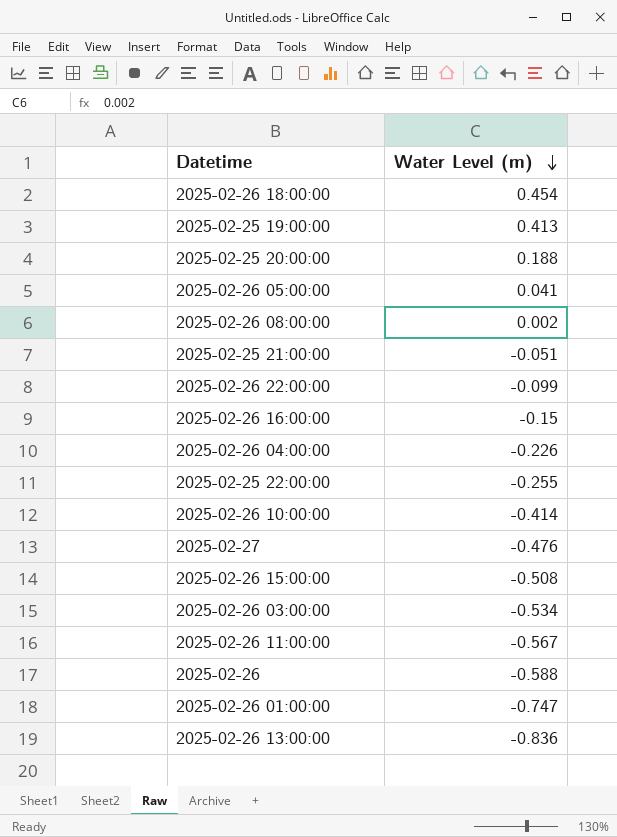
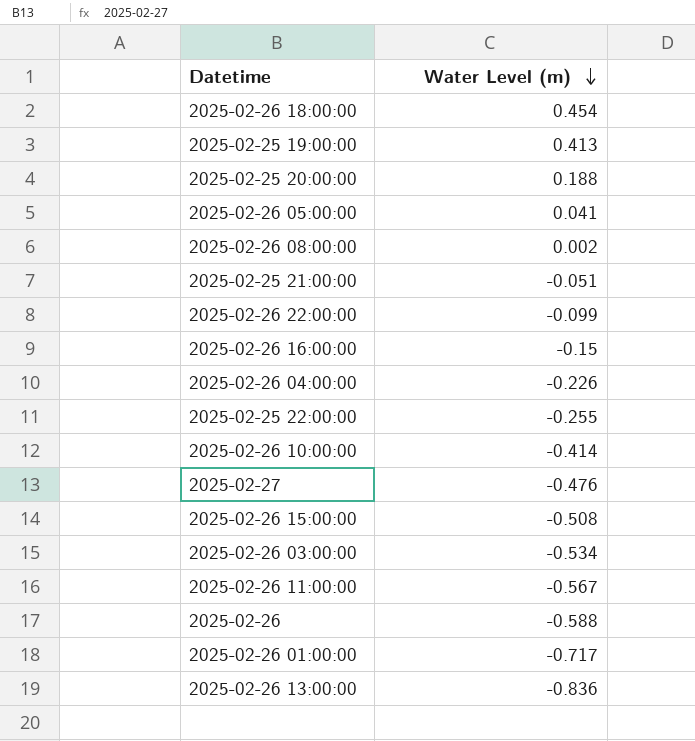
2025-02-26 01:00:00 | Water Level (m): -0.747 -> -0.717

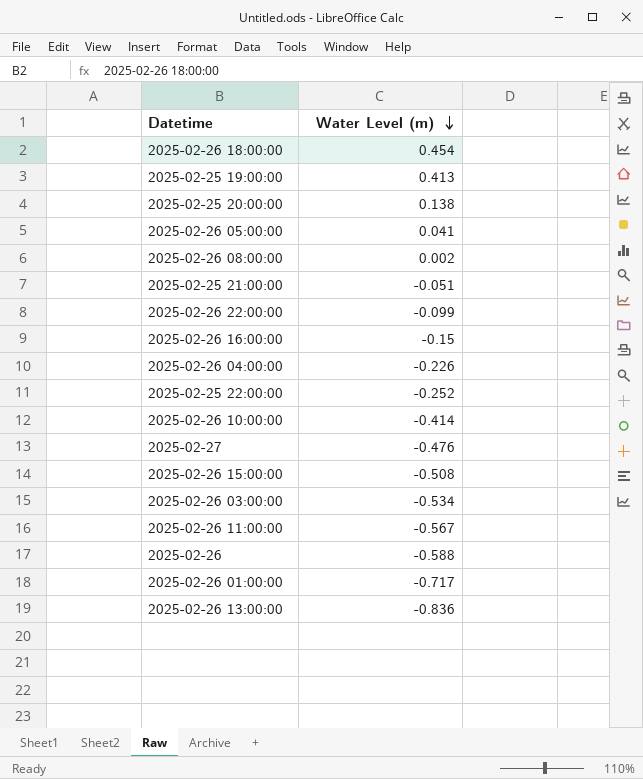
2025-02-25 20:00:00 | Water Level (m): 0.188 -> 0.138
2025-02-25 22:00:00 | Water Level (m): -0.255 -> -0.252

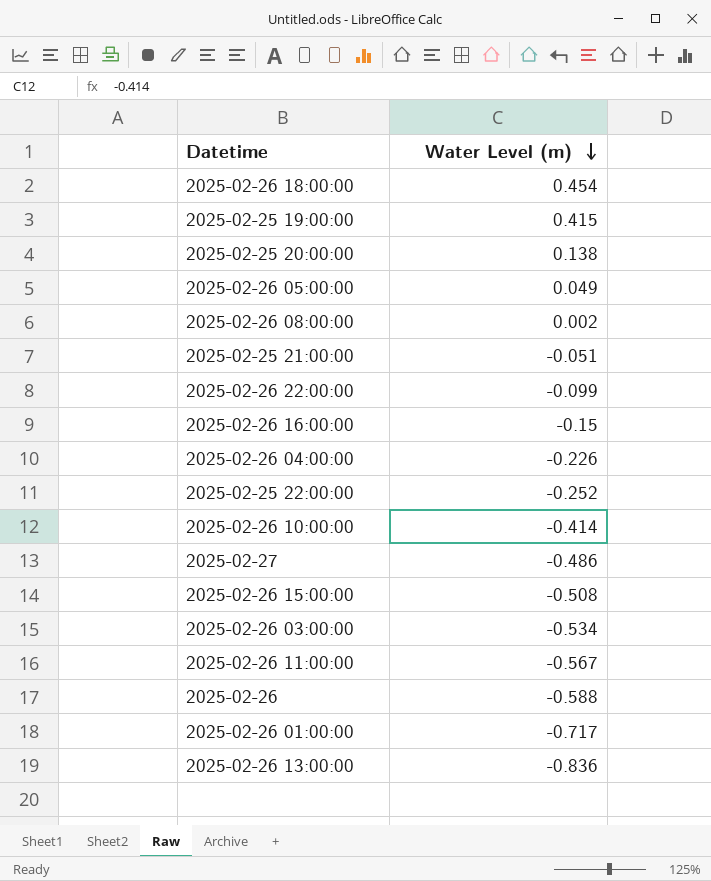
2025-02-25 19:00:00 | Water Level (m): 0.413 -> 0.415
2025-02-26 05:00:00 | Water Level (m): 0.041 -> 0.049
2025-02-27 | Water Level (m): -0.476 -> -0.486

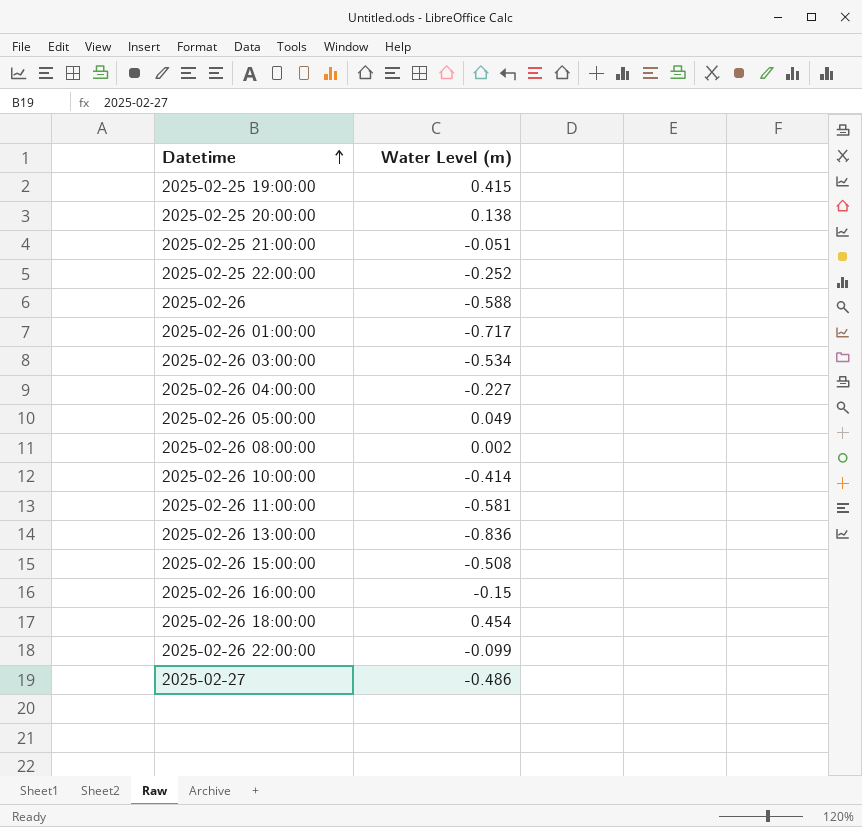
row order: Water Level (m) descending -> Datetime ascending
2025-02-26 04:00:00 | Water Level (m): -0.226 -> -0.227
2025-02-26 11:00:00 | Water Level (m): -0.567 -> -0.581

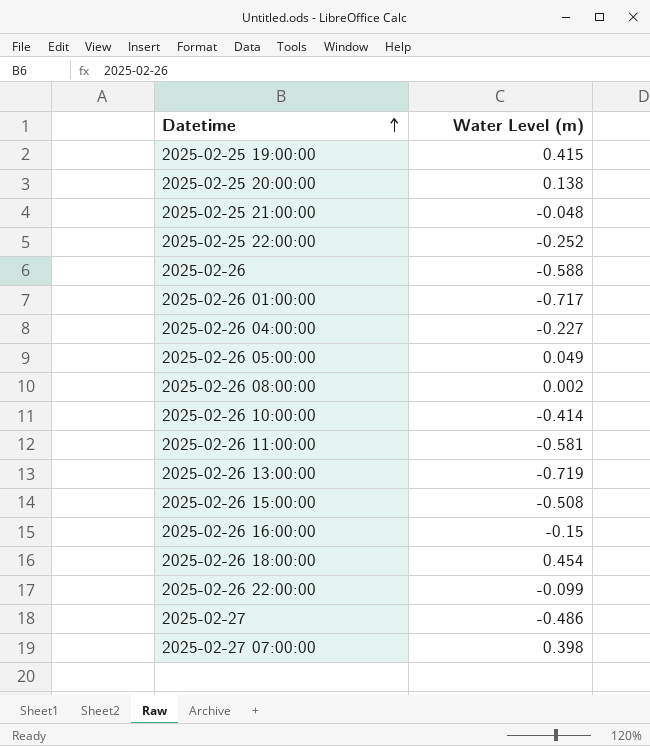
row 2025-02-26 03:00:00: -0.534 -> none
2025-02-25 21:00:00 | Water Level (m): -0.051 -> -0.048
2025-02-26 13:00:00 | Water Level (m): -0.836 -> -0.719
row 2025-02-27 07:00:00: none -> 0.398

